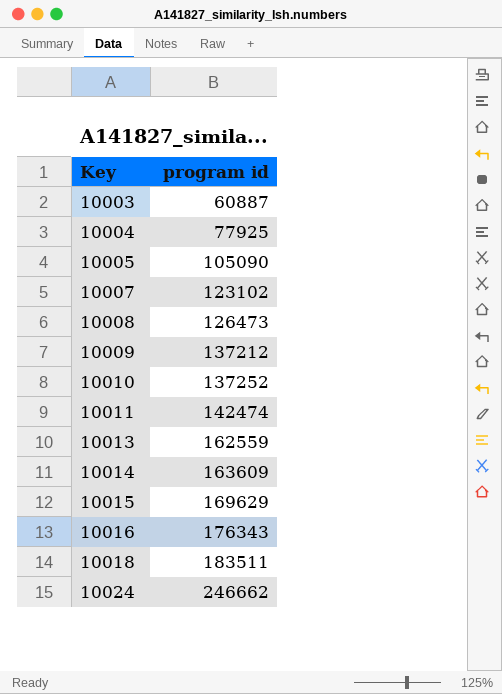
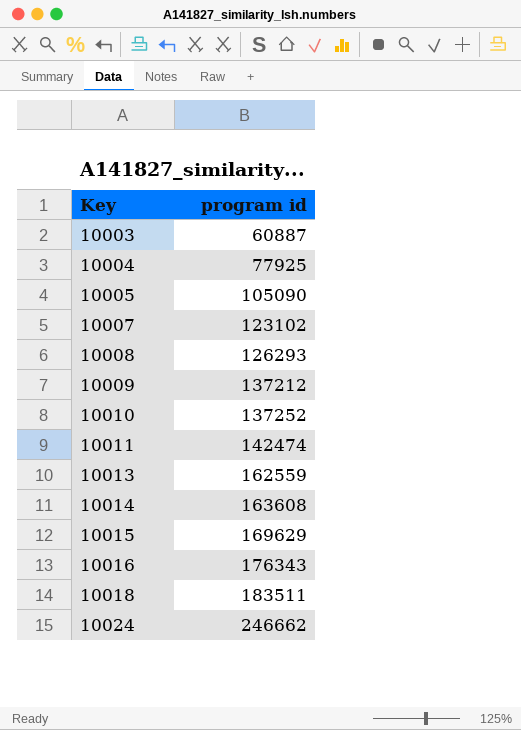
10008 | program id: 126473 -> 126293
10014 | program id: 163609 -> 163608

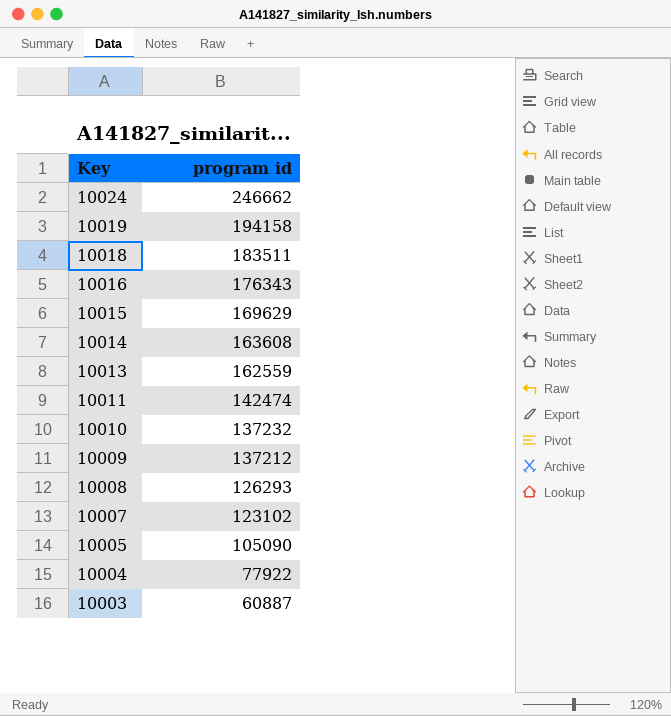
row order: Key ascending -> Key descending
row 10019: none -> 194158
10010 | program id: 137252 -> 137232
10004 | program id: 77925 -> 77922

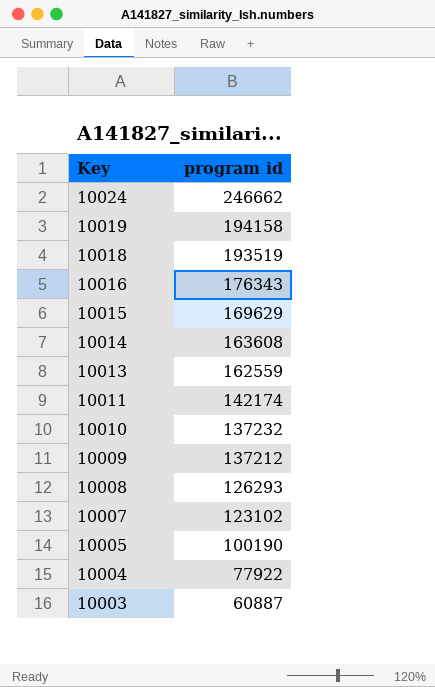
10018 | program id: 183511 -> 193519
10011 | program id: 142474 -> 142174
10005 | program id: 105090 -> 100190

